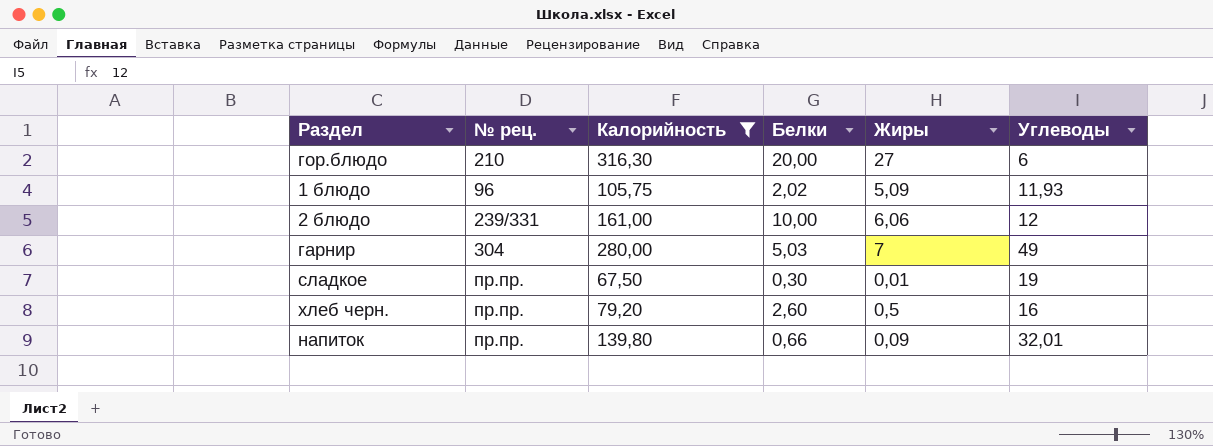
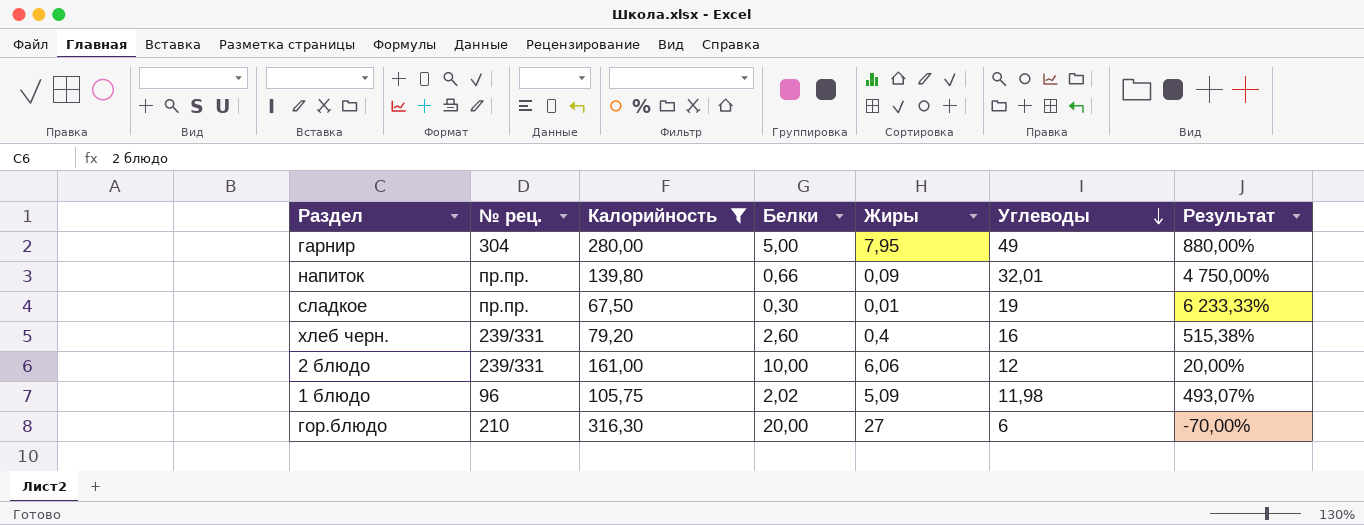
row order: none -> Углеводы descending
column Результат | formula: none -> ([Углеводы] - [Белки]) / [Белки]
гарнир | Белки: 5,03 -> 5,00
гарнир | Жиры: 7 -> 7,95
хлеб черн. | № рец.: пр.пр. -> 239/331
хлеб черн. | Жиры: 0,5 -> 0,4
1 блюдо | Углеводы: 11,93 -> 11,98

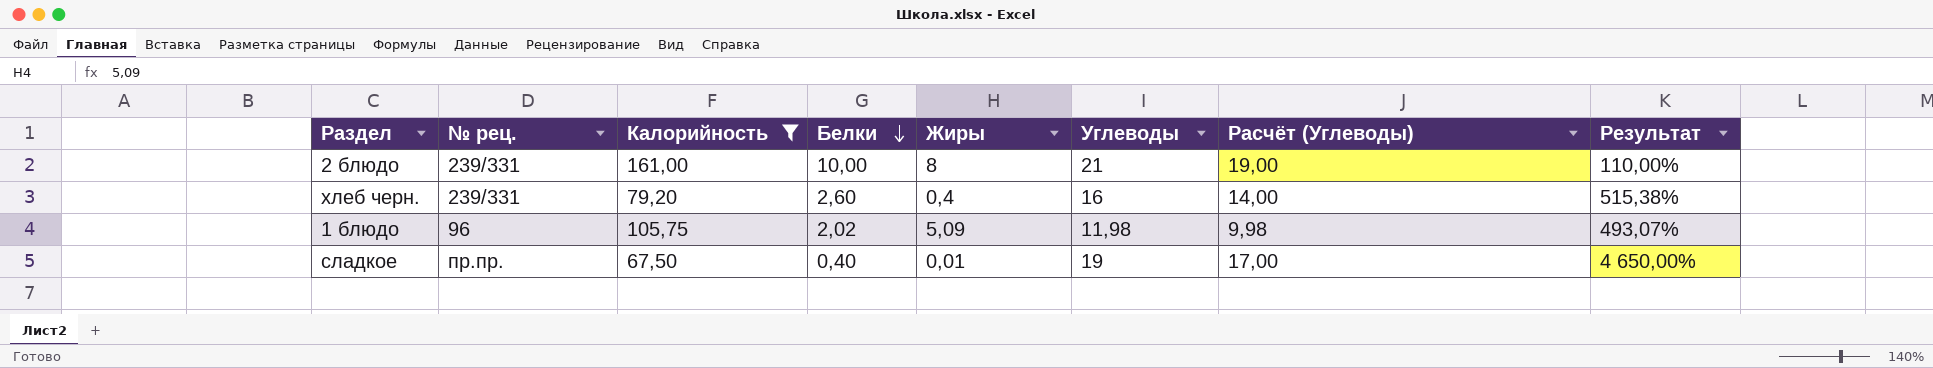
row order: Углеводы descending -> Белки descending
column Расчёт (Углеводы) | formula: none -> [Углеводы] - 2
row гарнир: 304 | 280,00 | 5,00 | 7,95 | 49 | 880,00% -> none
row напиток: пр.пр. | 139,80 | 0,66 | 0,09 | 32,01 | 4 750,00% -> none
row гор.блюдо: 210 | 316,30 | 20,00 | 27 | 6 | -70,00% -> none
2 блюдо | Жиры: 6,06 -> 8
2 блюдо | Углеводы: 12 -> 21
2 блюдо | Результат: 20,00% -> 110,00%
сладкое | Белки: 0,30 -> 0,40
сладкое | Результат: 6 233,33% -> 4 650,00%

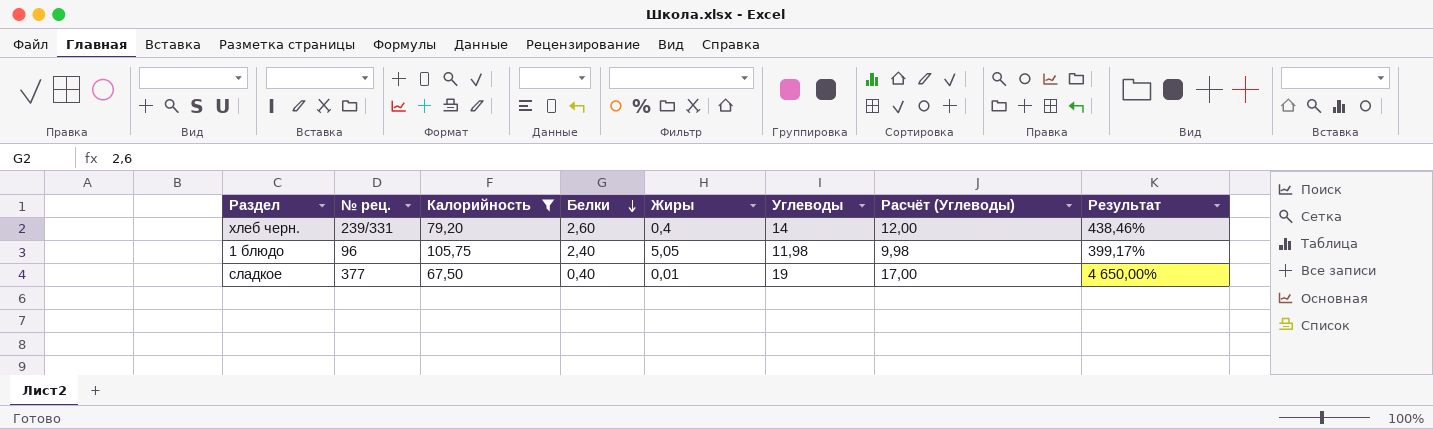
row 2 блюдо: 239/331 | 161,00 | 10,00 | 8 | 21 | 19,00 | 110,00% -> none
хлеб черн. | Углеводы: 16 -> 14
хлеб черн. | Расчёт (Углеводы): 14,00 -> 12,00
хлеб черн. | Результат: 515,38% -> 438,46%
1 блюдо | Белки: 2,02 -> 2,40
1 блюдо | Жиры: 5,09 -> 5,05
1 блюдо | Результат: 493,07% -> 399,17%
сладкое | № рец.: пр.пр. -> 377

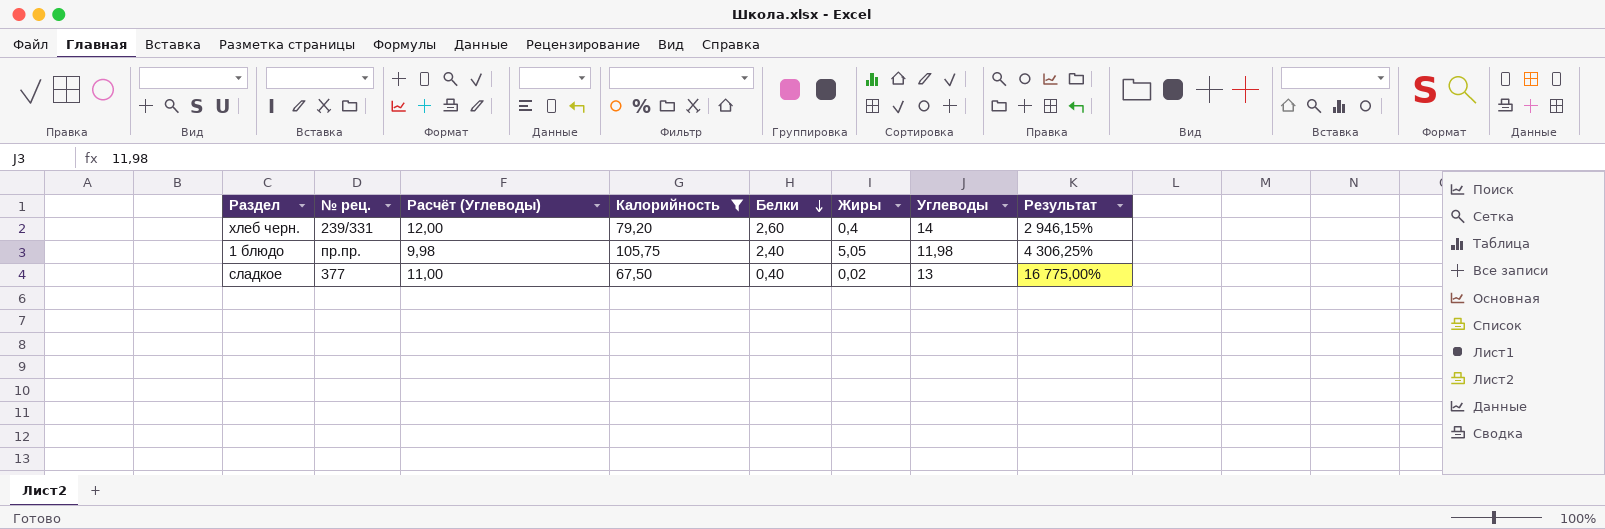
column Расчёт (Углеводы) | position: 7 -> 3
column Результат | formula: ([Углеводы] - [Белки]) / [Белки] -> ([Калорийность] - [Белки]) / [Белки]
1 блюдо | № рец.: 96 -> пр.пр.
сладкое | Расчёт (Углеводы): 17,00 -> 11,00
сладкое | Жиры: 0,01 -> 0,02
сладкое | Углеводы: 19 -> 13

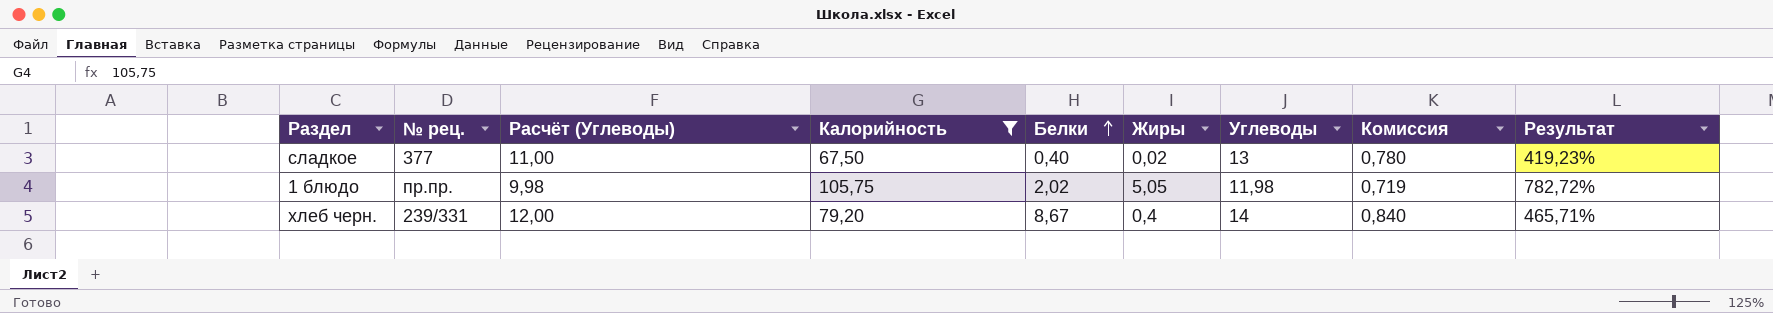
row order: Белки descending -> Белки ascending
column Комиссия | formula: none -> [Углеводы] * 0,06
column Результат | formula: ([Калорийность] - [Белки]) / [Белки] -> ([Калорийность] - [Углеводы]) / [Углеводы]
1 блюдо | Белки: 2,40 -> 2,02
хлеб черн. | Белки: 2,60 -> 8,67

